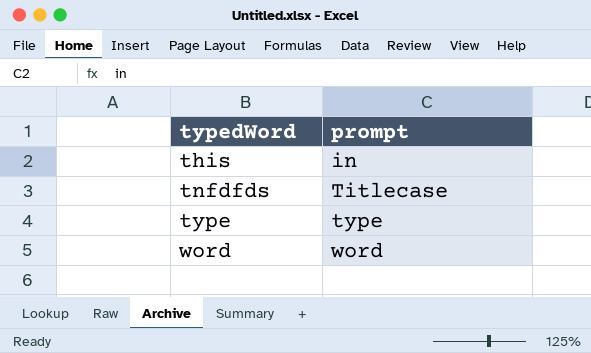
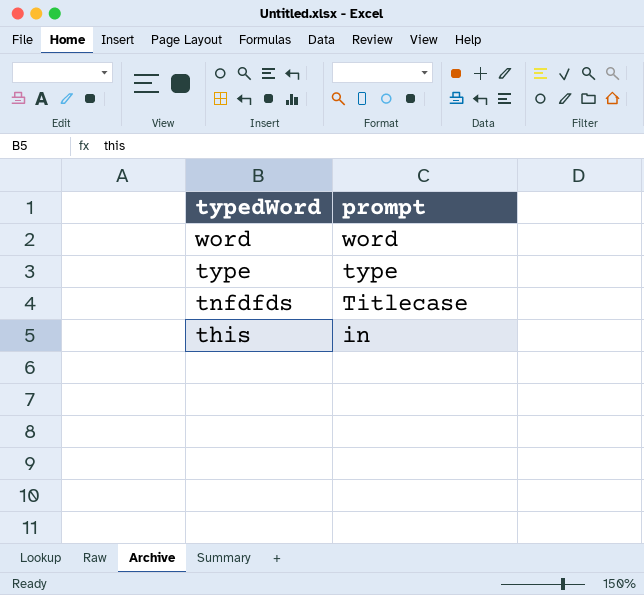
row order: typedWord ascending -> typedWord descending

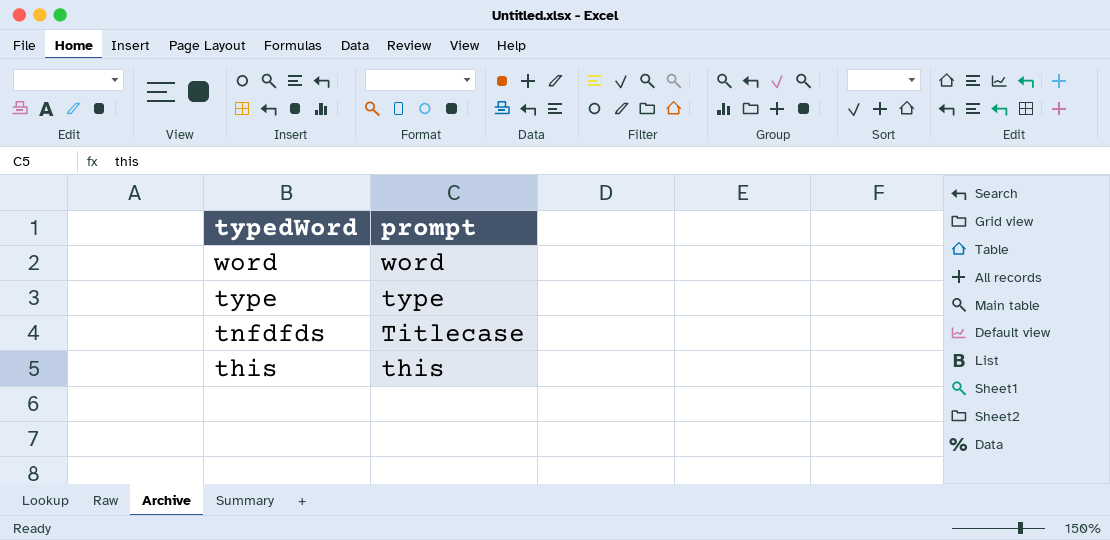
this | prompt: in -> this

